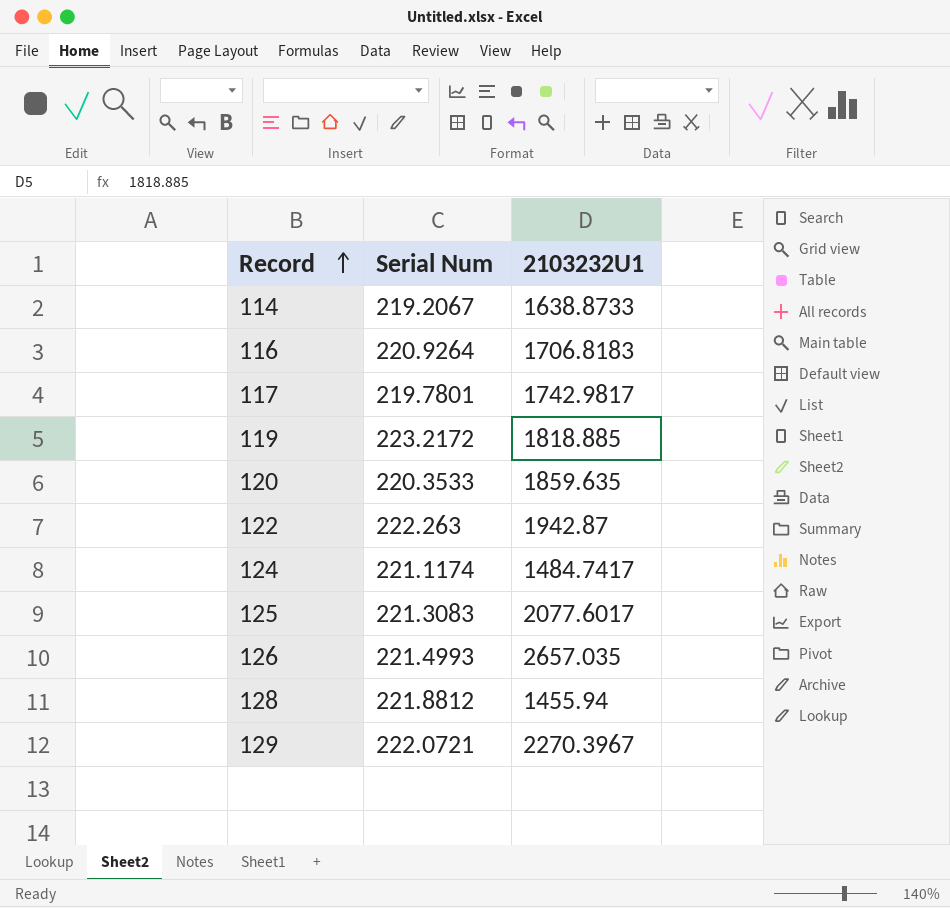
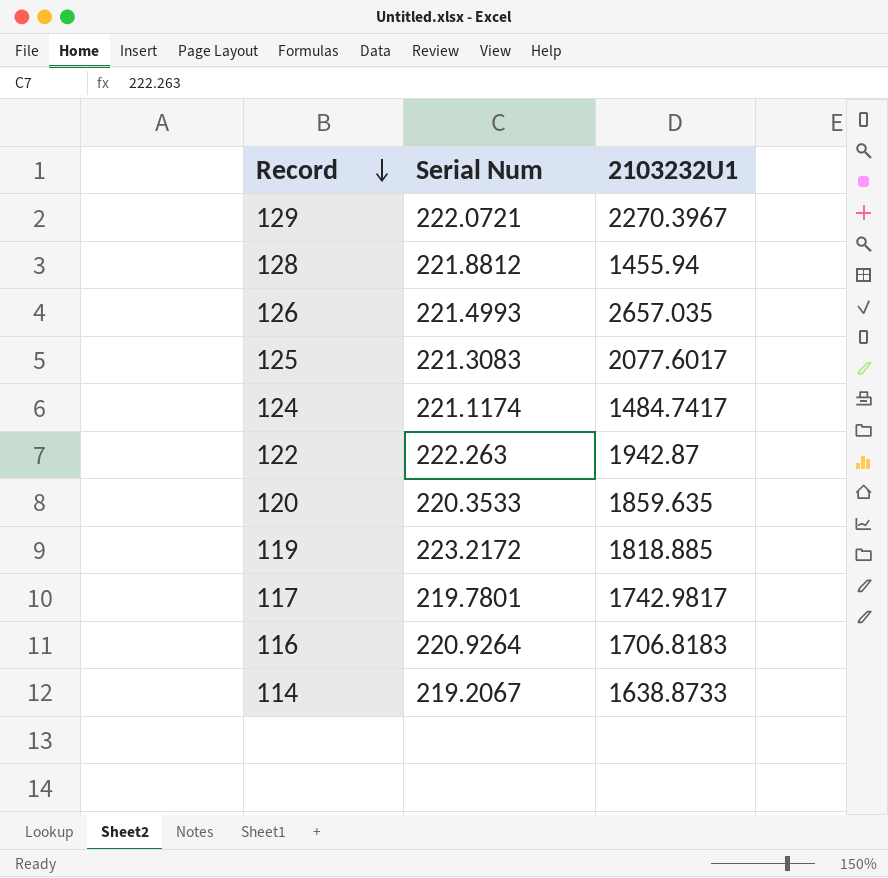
row order: Record ascending -> Record descending

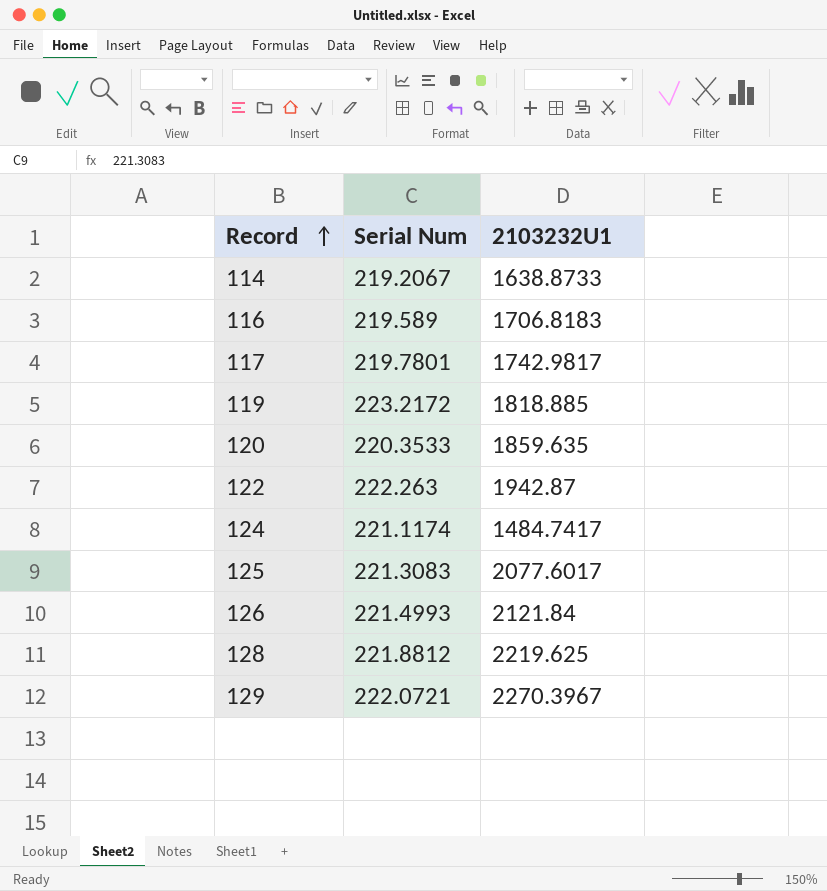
row order: Record descending -> Record ascending
116 | Serial Num: 220.9264 -> 219.589
126 | 2103232U1: 2657.035 -> 2121.84
128 | 2103232U1: 1455.94 -> 2219.625

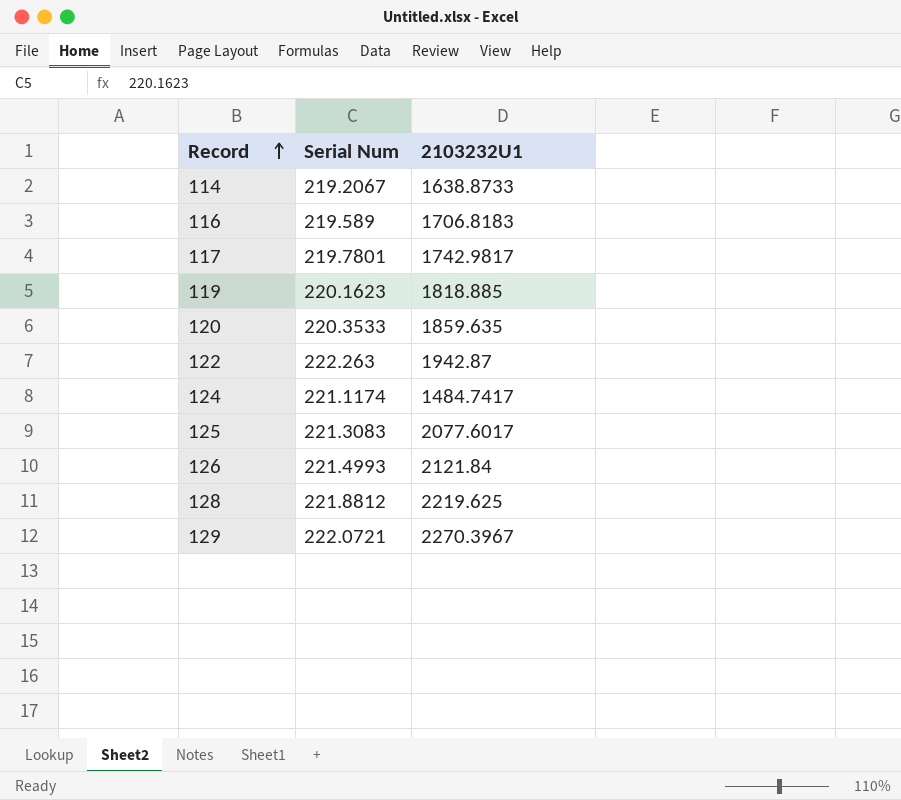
119 | Serial Num: 223.2172 -> 220.1623

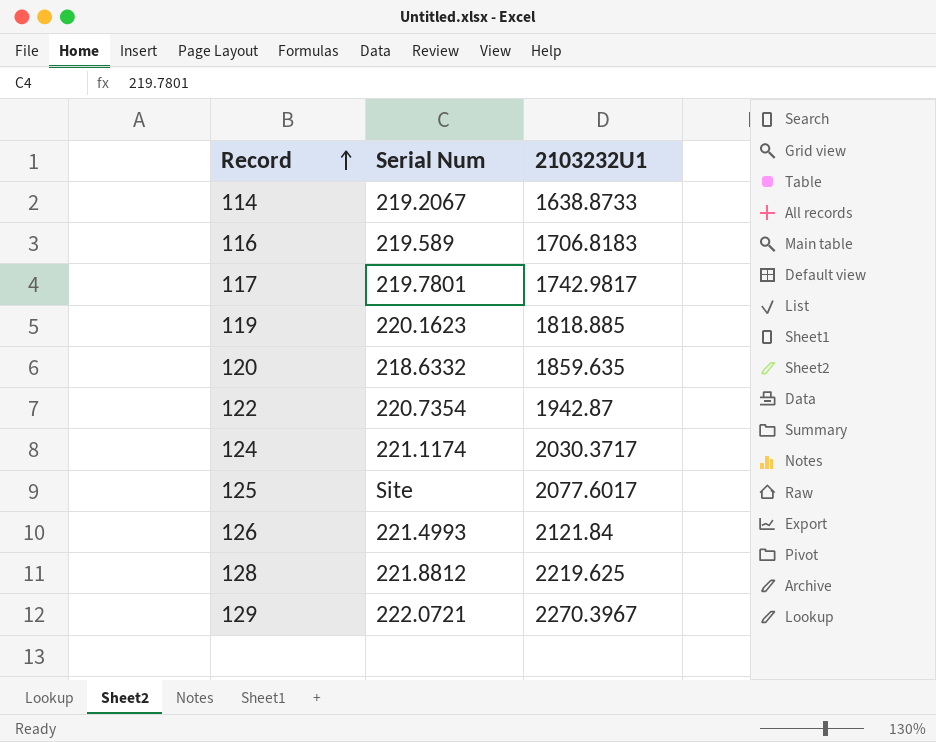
120 | Serial Num: 220.3533 -> 218.6332
122 | Serial Num: 222.263 -> 220.7354
124 | 2103232U1: 1484.7417 -> 2030.3717
125 | Serial Num: 221.3083 -> Site

